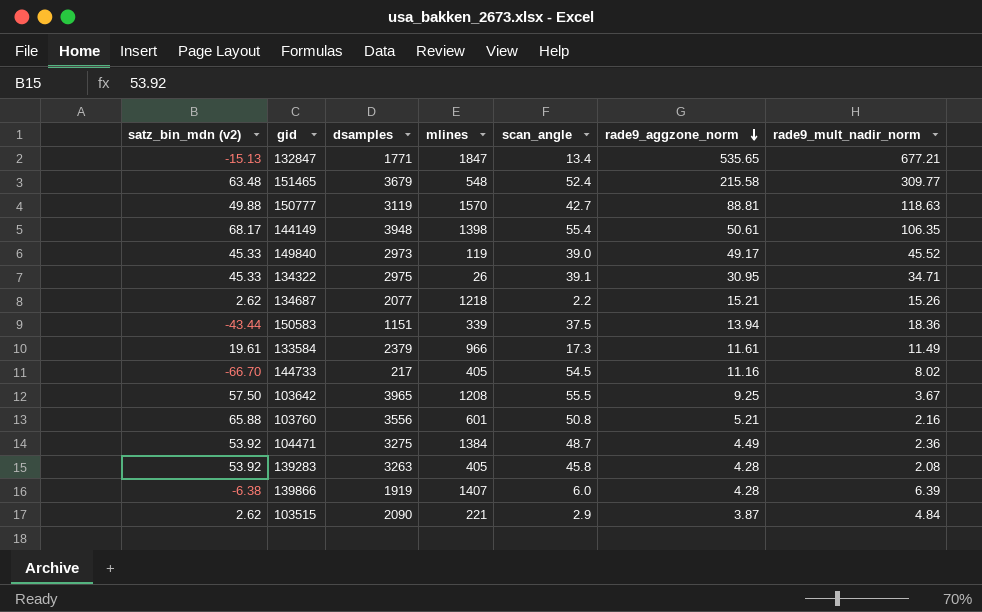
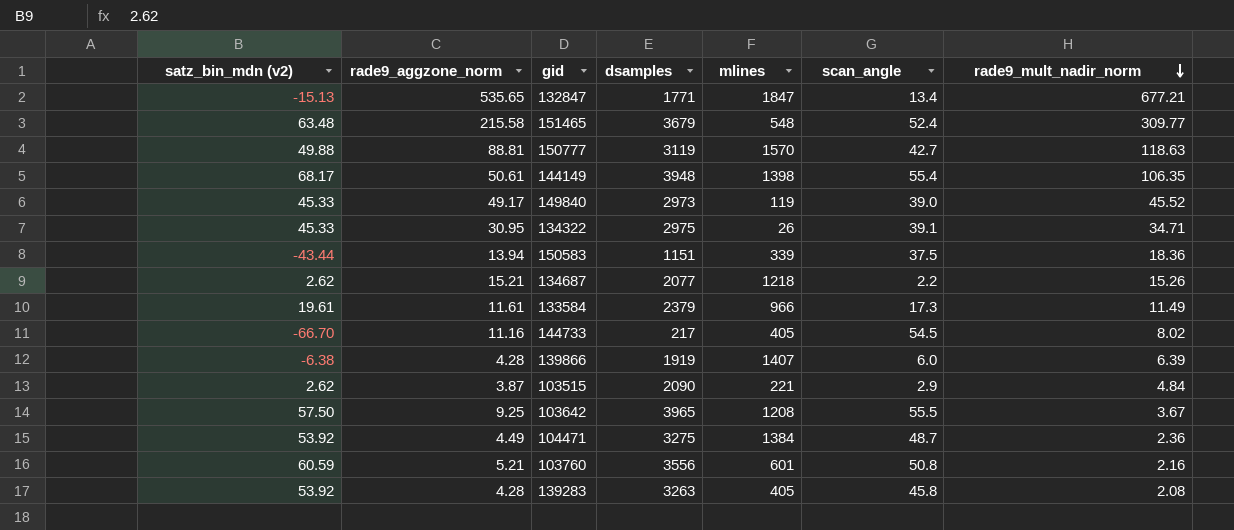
row order: rade9_aggzone_norm descending -> rade9_mult_nadir_norm descending
column rade9_aggzone_norm | position: 6 -> 2
103760 | satz_bin_mdn (v2): 65.88 -> 60.59

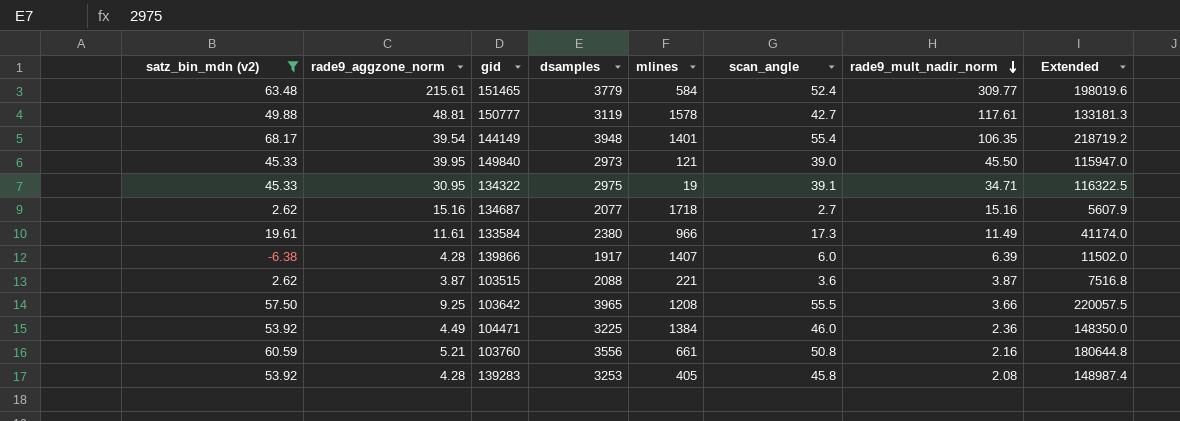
filter: none -> satz_bin_mdn (v2) >= -6.38
column Extended | formula: none -> [dsamples] * [scan_angle]
151465 | rade9_aggzone_norm: 215.58 -> 215.61
151465 | dsamples: 3679 -> 3779
151465 | mlines: 548 -> 584
150777 | rade9_aggzone_norm: 88.81 -> 48.81
150777 | mlines: 1570 -> 1578
150777 | rade9_mult_nadir_norm: 118.63 -> 117.61
144149 | rade9_aggzone_norm: 50.61 -> 39.54
144149 | mlines: 1398 -> 1401
149840 | rade9_aggzone_norm: 49.17 -> 39.95
149840 | mlines: 119 -> 121
149840 | rade9_mult_nadir_norm: 45.52 -> 45.50
134322 | mlines: 26 -> 19
134687 | rade9_aggzone_norm: 15.21 -> 15.16
134687 | mlines: 1218 -> 1718
134687 | scan_angle: 2.2 -> 2.7
134687 | rade9_mult_nadir_norm: 15.26 -> 15.16
133584 | dsamples: 2379 -> 2380
139866 | dsamples: 1919 -> 1917
103515 | dsamples: 2090 -> 2088
103515 | scan_angle: 2.9 -> 3.6
103515 | rade9_mult_nadir_norm: 4.84 -> 3.87
103642 | rade9_mult_nadir_norm: 3.67 -> 3.66
104471 | dsamples: 3275 -> 3225
104471 | scan_angle: 48.7 -> 46.0
103760 | mlines: 601 -> 661
139283 | dsamples: 3263 -> 3253

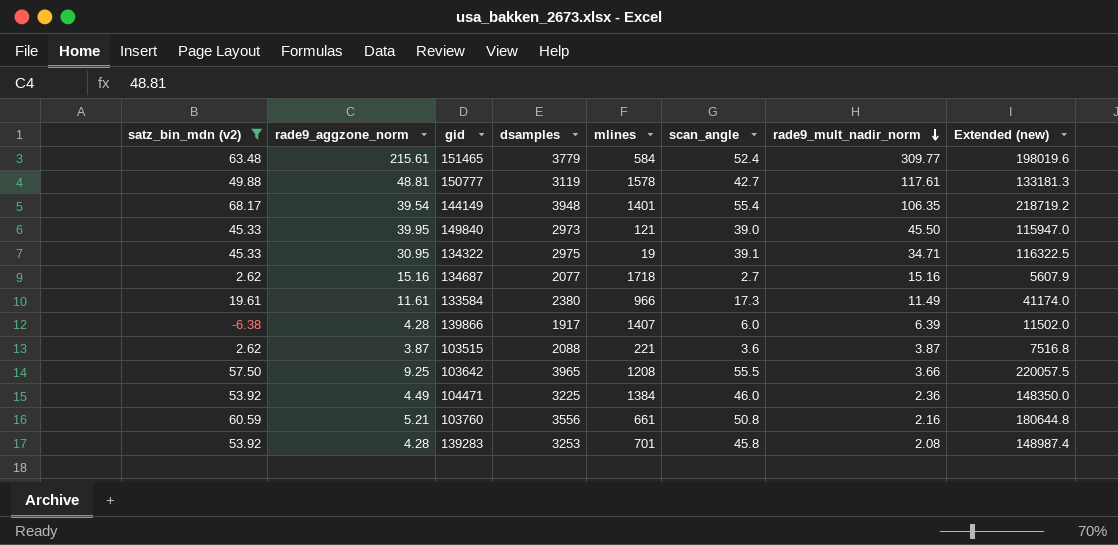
column name: Extended -> Extended (new)
139283 | mlines: 405 -> 701

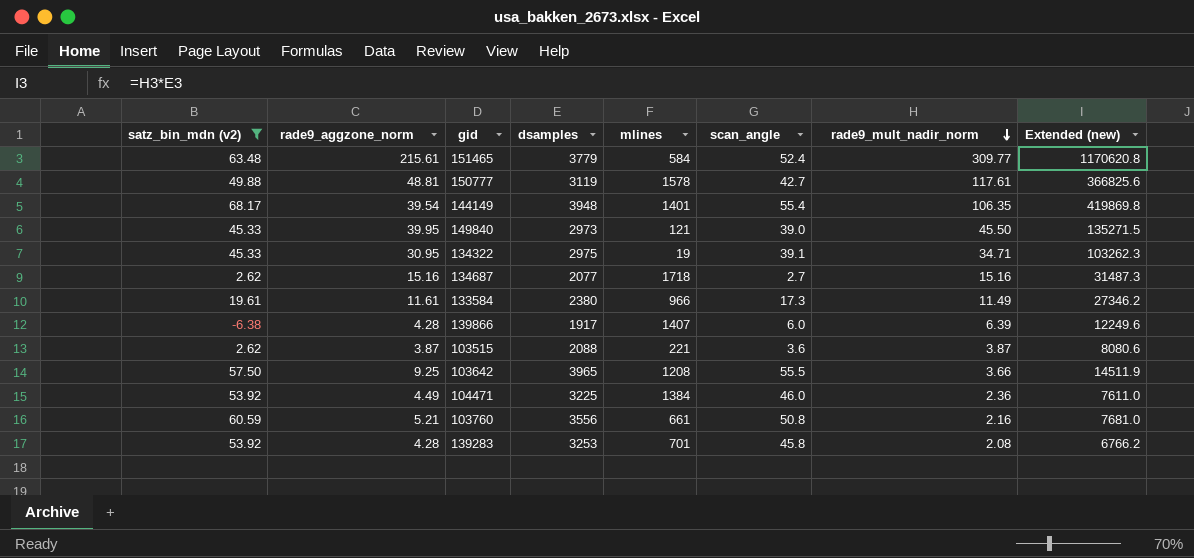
column Extended (new) | formula: [dsamples] * [scan_angle] -> [dsamples] * [rade9_mult_nadir_norm]

